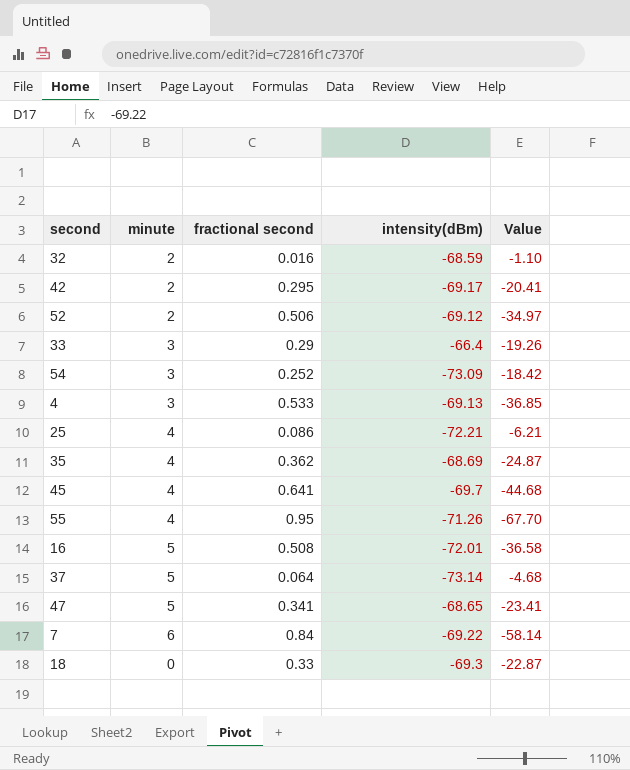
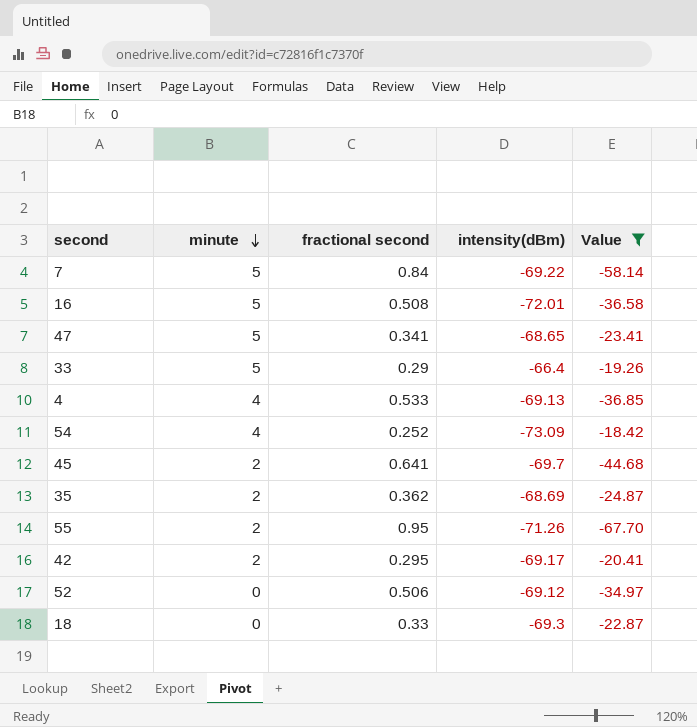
filter: none -> Value <= -18.42
row order: none -> minute descending
7 | minute: 6 -> 5
33 | minute: 3 -> 5
4 | minute: 3 -> 4
54 | minute: 3 -> 4
45 | minute: 4 -> 2
35 | minute: 4 -> 2
55 | minute: 4 -> 2
52 | minute: 2 -> 0

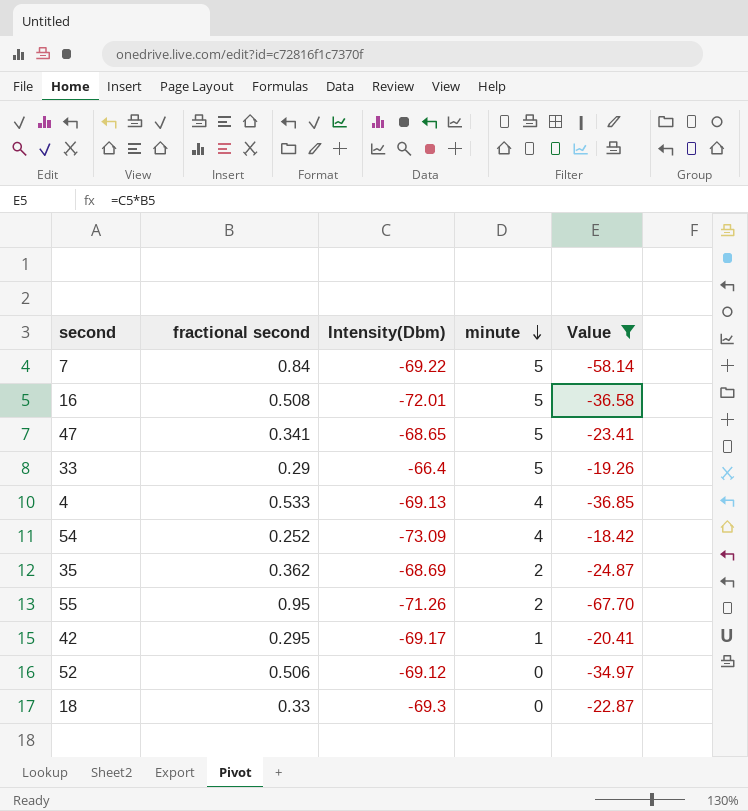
column name: intensity(dBm) -> Intensity(Dbm)
column minute | position: 2 -> 4
row 45: 2 | 0.641 | -69.7 | -44.68 -> none
42 | minute: 2 -> 1

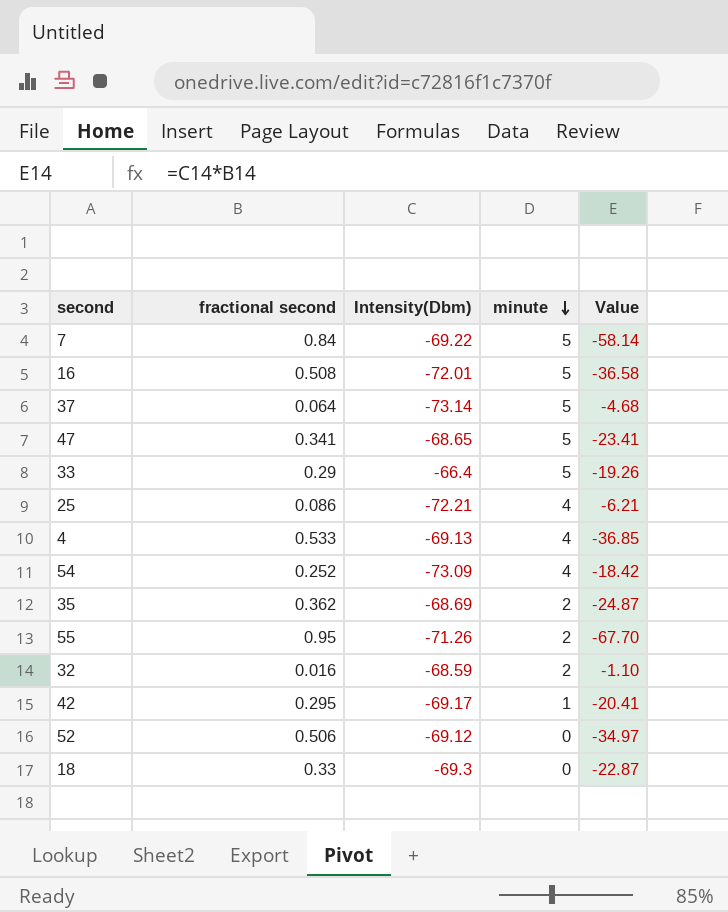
filter: Value <= -18.42 -> none

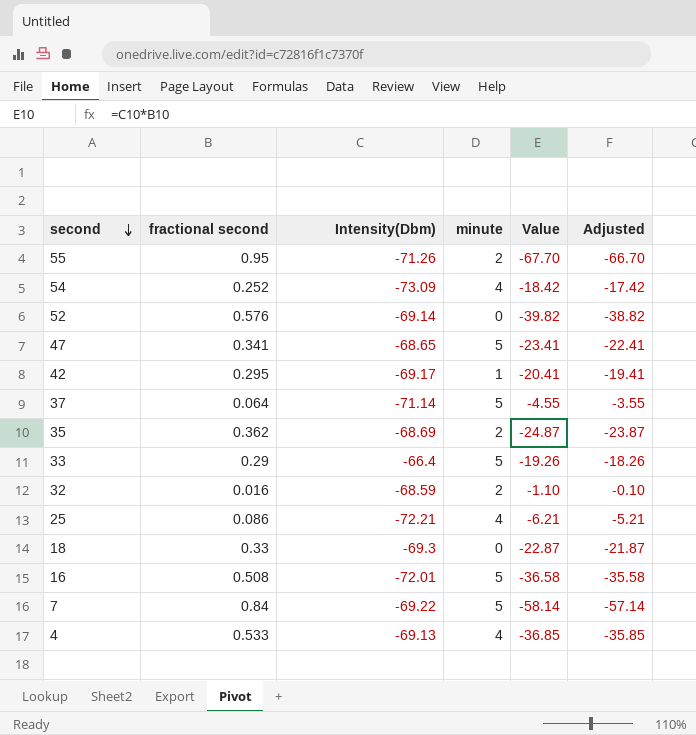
row order: minute descending -> second descending
column Adjusted | formula: none -> [Value] + 1
52 | fractional second: 0.506 -> 0.576
52 | Intensity(Dbm): -69.12 -> -69.14
52 | Value: -34.97 -> -39.82
37 | Intensity(Dbm): -73.14 -> -71.14
37 | Value: -4.68 -> -4.55

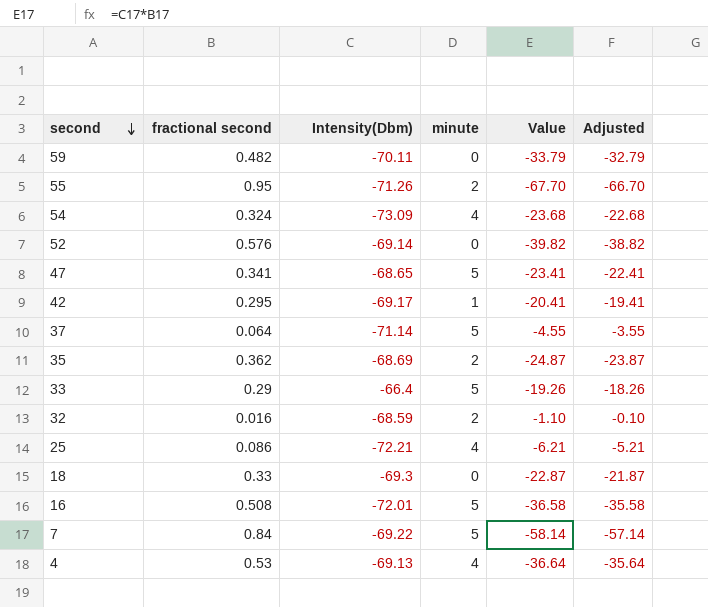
row 59: none -> 0.482 | -70.11 | 0 | -33.79 | -32.79
54 | fractional second: 0.252 -> 0.324
54 | Value: -18.42 -> -23.68
54 | Adjusted: -17.42 -> -22.68
4 | fractional second: 0.533 -> 0.53
4 | Value: -36.85 -> -36.64
4 | Adjusted: -35.85 -> -35.64

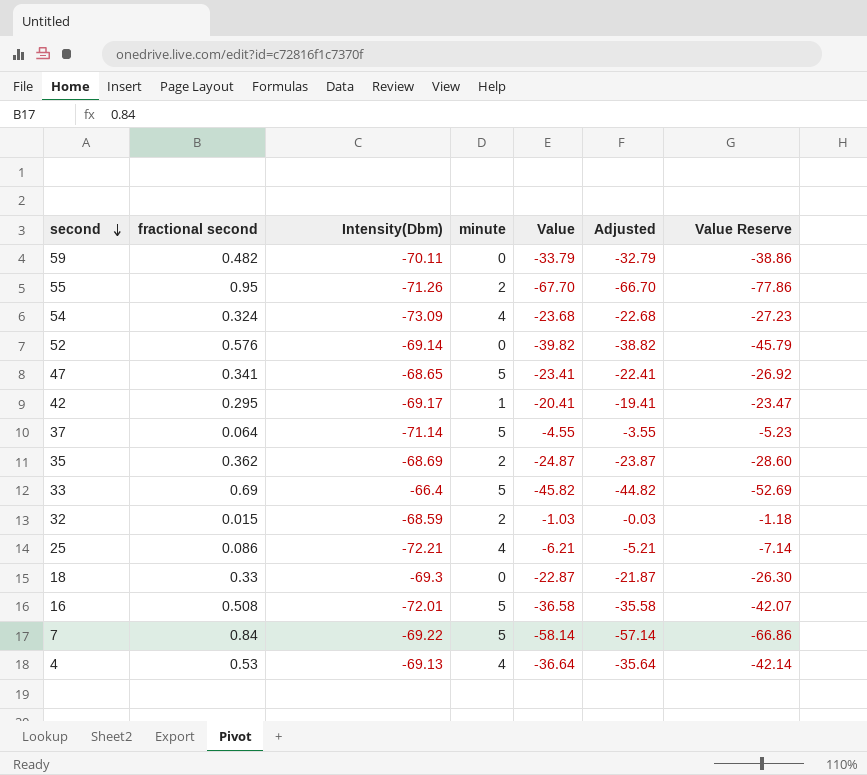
column Value Reserve | formula: none -> [Value] * 1.15
33 | fractional second: 0.29 -> 0.69
33 | Value: -19.26 -> -45.82
33 | Adjusted: -18.26 -> -44.82
32 | fractional second: 0.016 -> 0.015
32 | Value: -1.10 -> -1.03
32 | Adjusted: -0.10 -> -0.03

